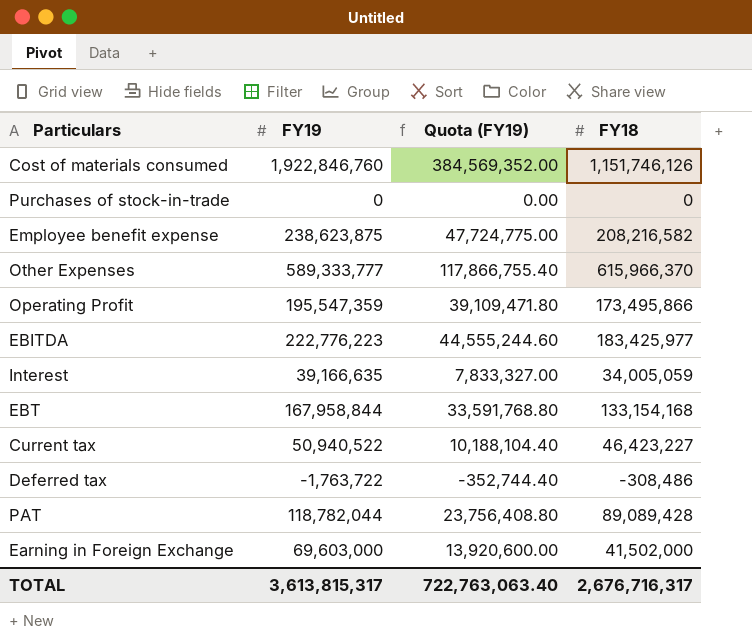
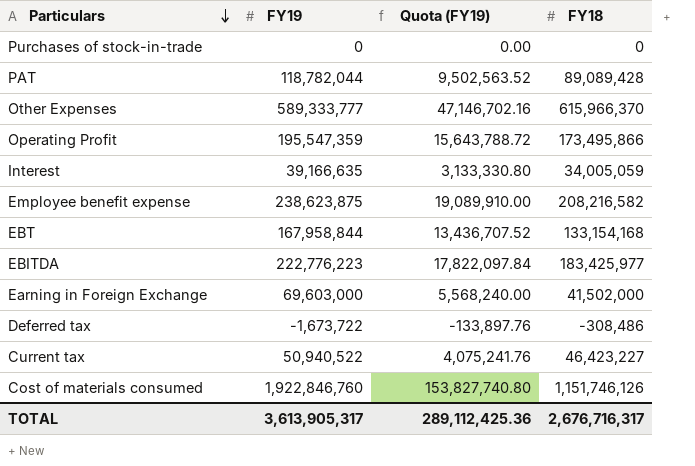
row order: none -> Particulars descending
column Quota (FY19) | formula: [FY19] * 0.2 -> [FY19] * 0.08
Deferred tax | FY19: -1,763,722 -> -1,673,722
TOTAL | FY19: 3,613,815,317 -> 3,613,905,317
TOTAL | Quota (FY19): 722,763,063.40 -> 289,112,425.36

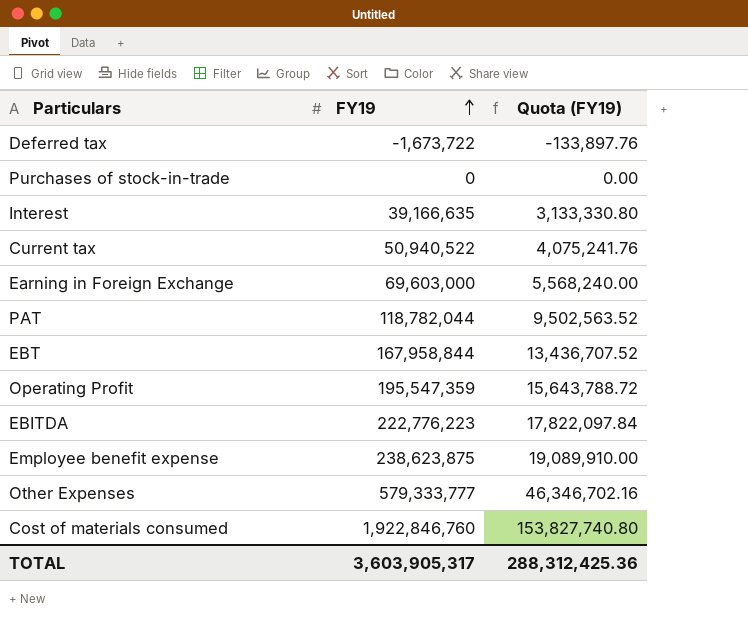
row order: Particulars descending -> FY19 ascending
column FY18 | position: 4 -> none
Other Expenses | FY19: 589,333,777 -> 579,333,777
Other Expenses | Quota (FY19): 47,146,702.16 -> 46,346,702.16
TOTAL | FY19: 3,613,905,317 -> 3,603,905,317
TOTAL | Quota (FY19): 289,112,425.36 -> 288,312,425.36

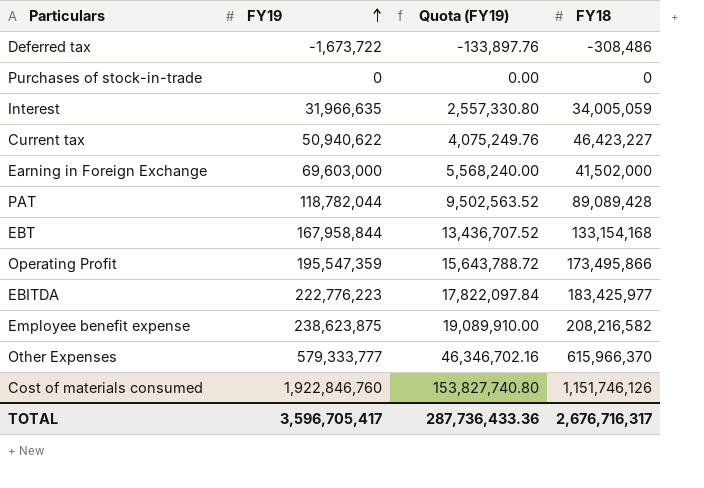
column FY18 | position: none -> 4
Interest | FY19: 39,166,635 -> 31,966,635
Interest | Quota (FY19): 3,133,330.80 -> 2,557,330.80
Current tax | FY19: 50,940,522 -> 50,940,622
Current tax | Quota (FY19): 4,075,241.76 -> 4,075,249.76
TOTAL | FY19: 3,603,905,317 -> 3,596,705,417
TOTAL | Quota (FY19): 288,312,425.36 -> 287,736,433.36

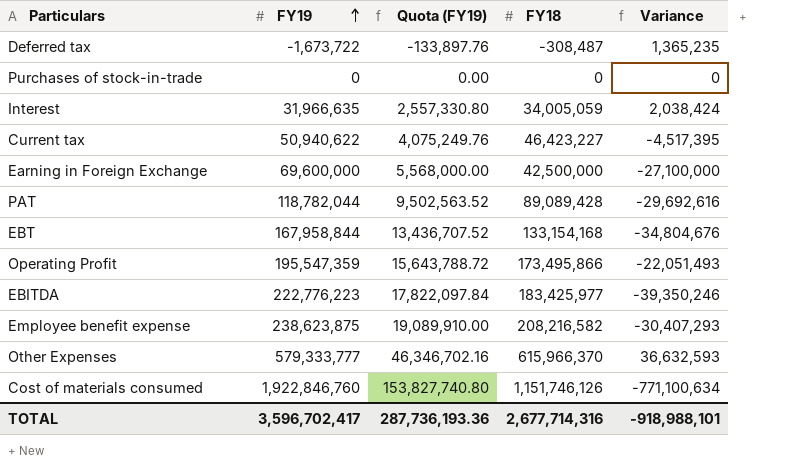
column Variance | formula: none -> [FY18] - [FY19]
Deferred tax | FY18: -308,486 -> -308,487
Earning in Foreign Exchange | FY19: 69,603,000 -> 69,600,000
Earning in Foreign Exchange | Quota (FY19): 5,568,240.00 -> 5,568,000.00
Earning in Foreign Exchange | FY18: 41,502,000 -> 42,500,000
TOTAL | FY19: 3,596,705,417 -> 3,596,702,417
TOTAL | Quota (FY19): 287,736,433.36 -> 287,736,193.36
TOTAL | FY18: 2,676,716,317 -> 2,677,714,316

